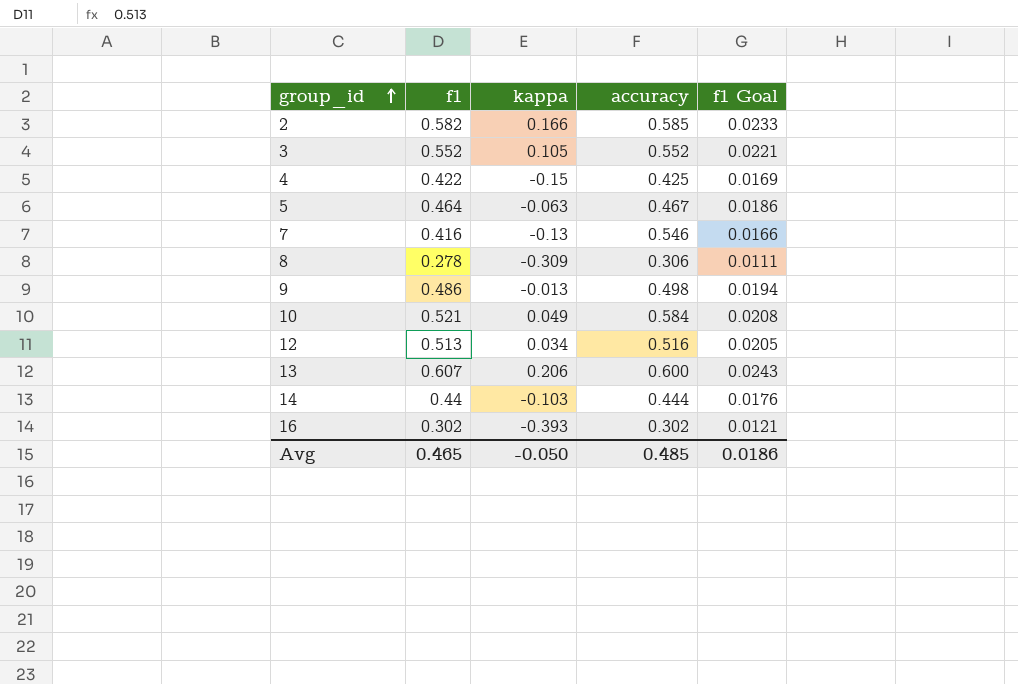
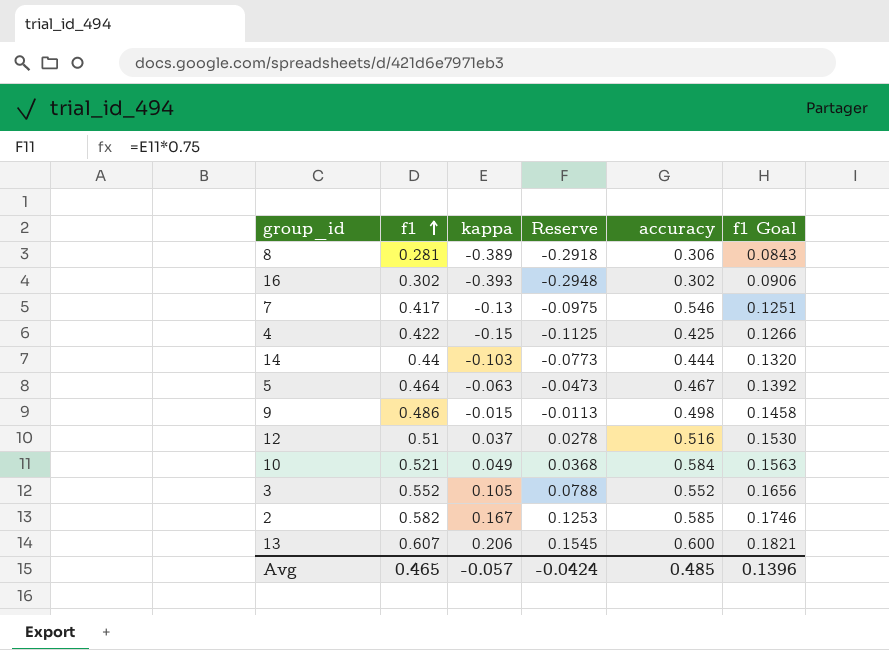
row order: group_id ascending -> f1 ascending
column Reserve | formula: none -> [kappa] * 0.75
column f1 Goal | formula: [f1] * 0.04 -> [f1] * 0.3
8 | f1: 0.278 -> 0.281
8 | kappa: -0.309 -> -0.389
7 | f1: 0.416 -> 0.417
9 | kappa: -0.013 -> -0.015
12 | f1: 0.513 -> 0.51
12 | kappa: 0.034 -> 0.037
2 | kappa: 0.166 -> 0.167
Avg | kappa: -0.050 -> -0.057
Avg | f1 Goal: 0.0186 -> 0.1396

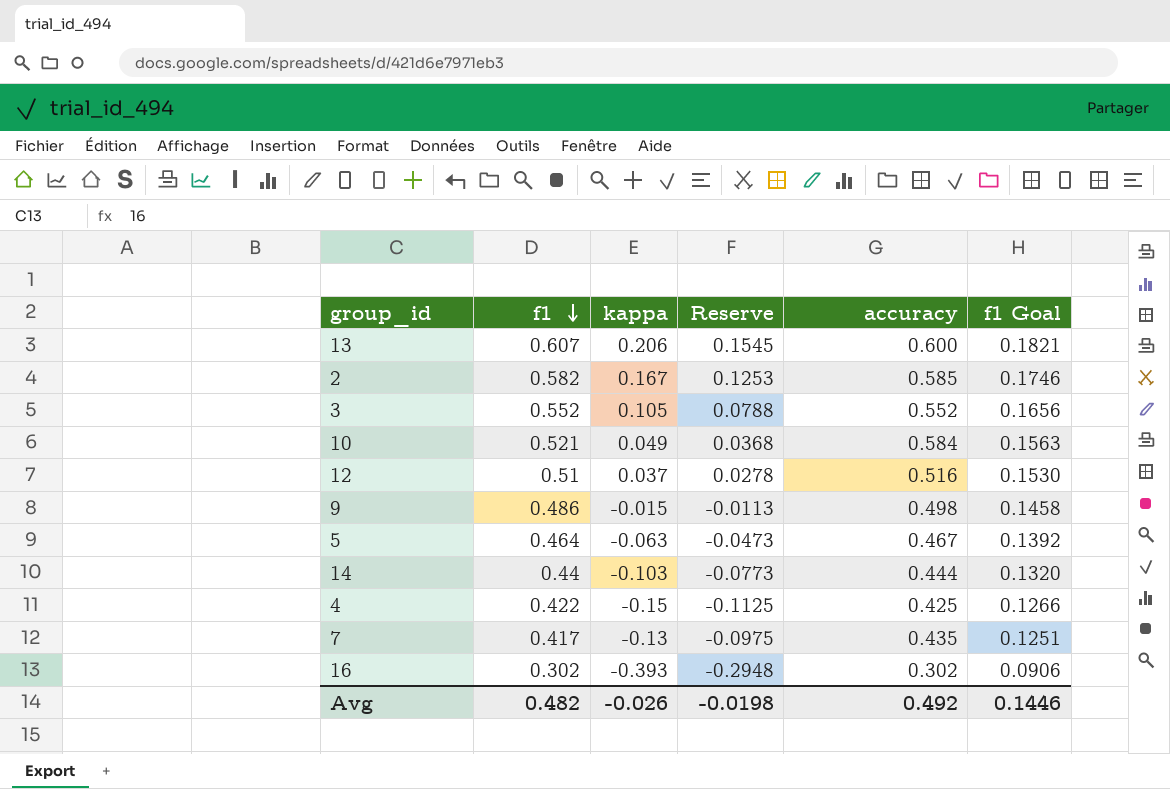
row order: f1 ascending -> f1 descending
row 8: 0.281 | -0.389 | -0.2918 | 0.306 | 0.0843 -> none
7 | accuracy: 0.546 -> 0.435
Avg | f1: 0.465 -> 0.482
Avg | kappa: -0.057 -> -0.026
Avg | Reserve: -0.0424 -> -0.0198
Avg | accuracy: 0.485 -> 0.492
Avg | f1 Goal: 0.1396 -> 0.1446

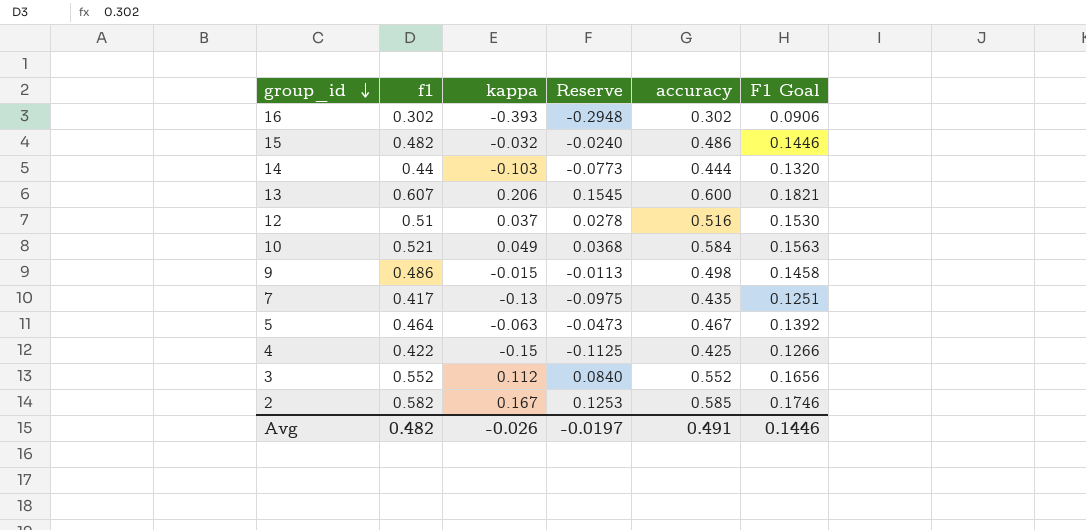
row order: f1 descending -> group_id descending
column name: f1 Goal -> F1 Goal
row 15: none -> 0.482 | -0.032 | -0.0240 | 0.486 | 0.1446
3 | kappa: 0.105 -> 0.112
3 | Reserve: 0.0788 -> 0.0840
Avg | Reserve: -0.0198 -> -0.0197
Avg | accuracy: 0.492 -> 0.491

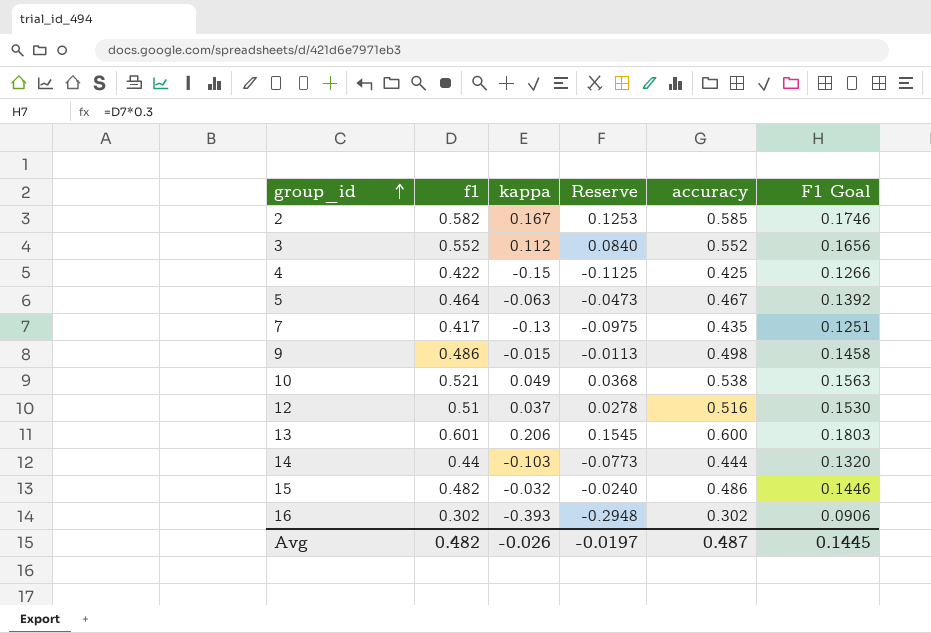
row order: group_id descending -> group_id ascending
10 | accuracy: 0.584 -> 0.538
13 | f1: 0.607 -> 0.601
13 | F1 Goal: 0.1821 -> 0.1803
Avg | accuracy: 0.491 -> 0.487
Avg | F1 Goal: 0.1446 -> 0.1445

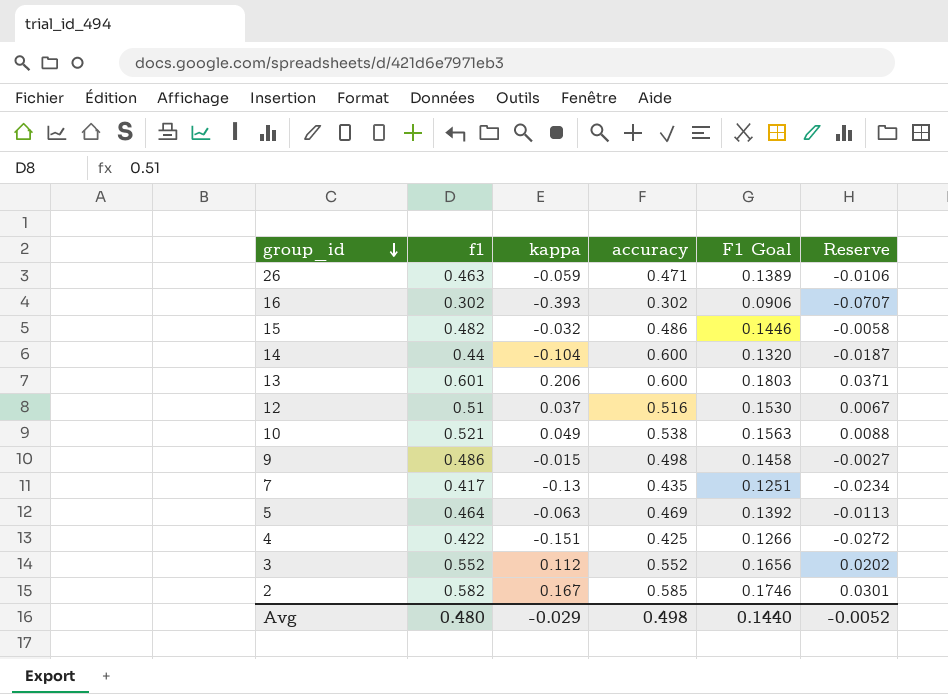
row order: group_id ascending -> group_id descending
column Reserve | formula: [kappa] * 0.75 -> [kappa] * 0.18
column Reserve | position: 4 -> 6
row 26: none -> 0.463 | -0.059 | 0.471 | 0.1389 | -0.0106
14 | kappa: -0.103 -> -0.104
14 | accuracy: 0.444 -> 0.600
5 | accuracy: 0.467 -> 0.469
4 | kappa: -0.15 -> -0.151
Avg | f1: 0.482 -> 0.480
Avg | kappa: -0.026 -> -0.029
Avg | accuracy: 0.487 -> 0.498
Avg | F1 Goal: 0.1445 -> 0.1440
Avg | Reserve: -0.0197 -> -0.0052

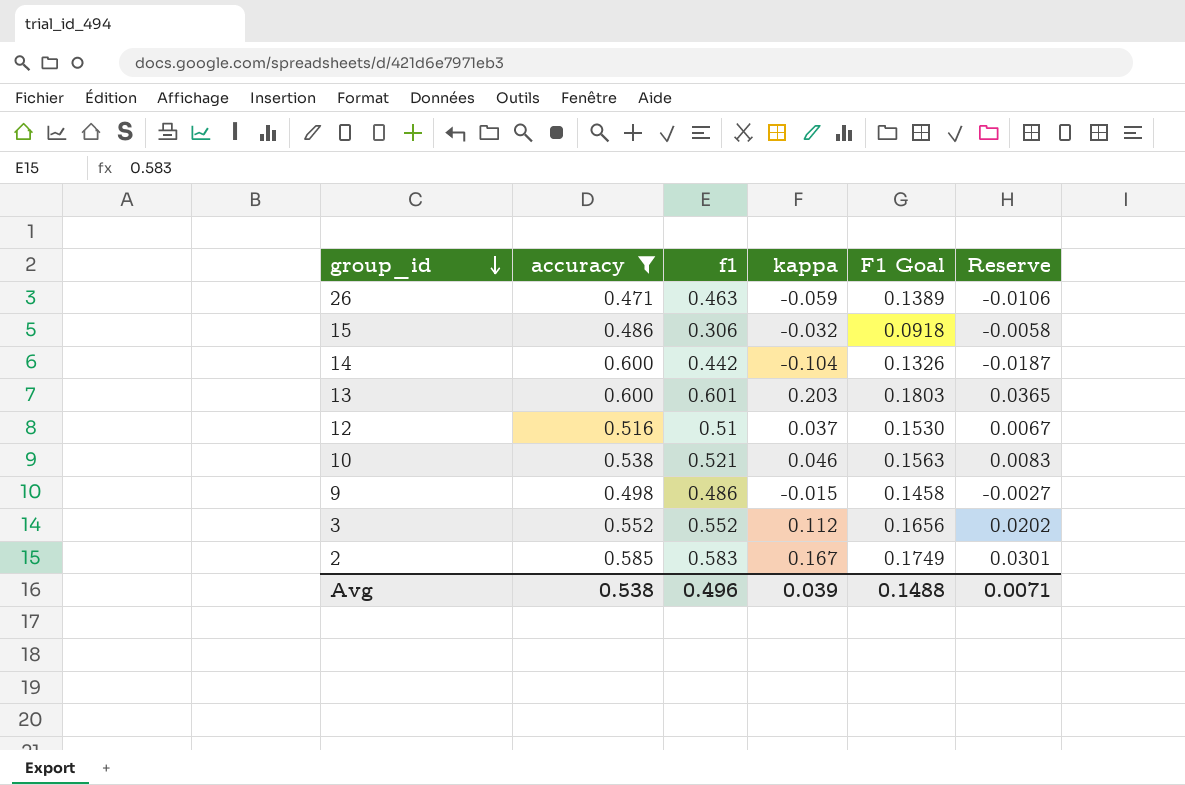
filter: none -> accuracy >= 0.471
column accuracy | position: 4 -> 2
15 | f1: 0.482 -> 0.306
15 | F1 Goal: 0.1446 -> 0.0918
14 | f1: 0.44 -> 0.442
14 | F1 Goal: 0.1320 -> 0.1326
13 | kappa: 0.206 -> 0.203
13 | Reserve: 0.0371 -> 0.0365
10 | kappa: 0.049 -> 0.046
10 | Reserve: 0.0088 -> 0.0083
2 | f1: 0.582 -> 0.583
2 | F1 Goal: 0.1746 -> 0.1749
Avg | accuracy: 0.498 -> 0.538
Avg | f1: 0.480 -> 0.496
Avg | kappa: -0.029 -> 0.039
Avg | F1 Goal: 0.1440 -> 0.1488
Avg | Reserve: -0.0052 -> 0.0071

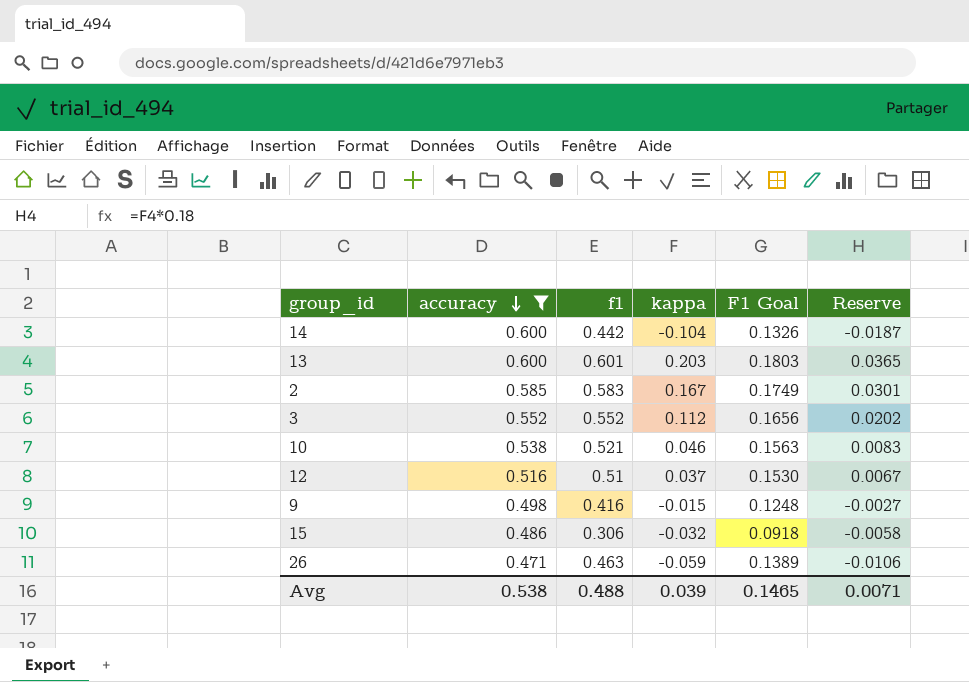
row order: group_id descending -> accuracy descending
9 | f1: 0.486 -> 0.416
9 | F1 Goal: 0.1458 -> 0.1248
Avg | f1: 0.496 -> 0.488
Avg | F1 Goal: 0.1488 -> 0.1465

